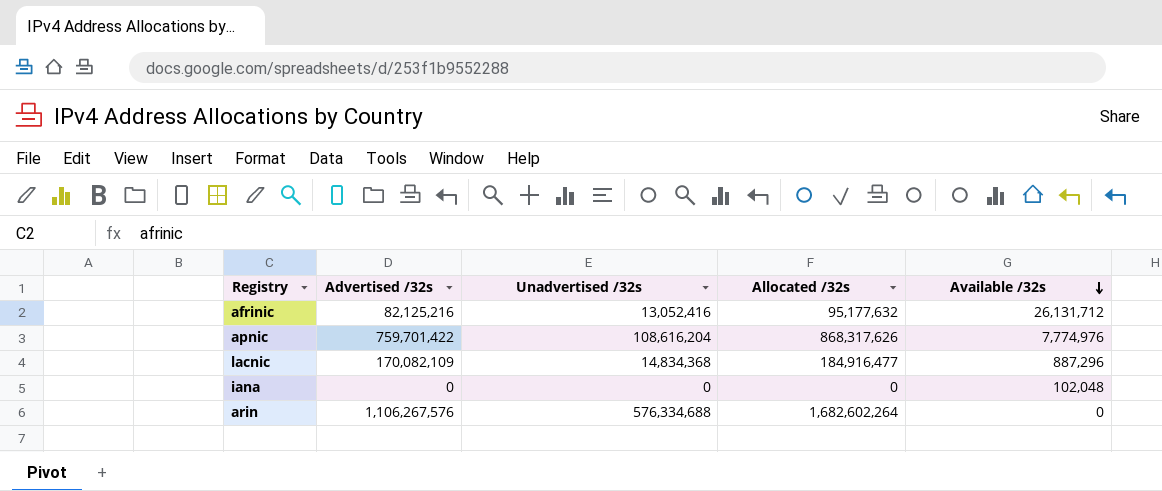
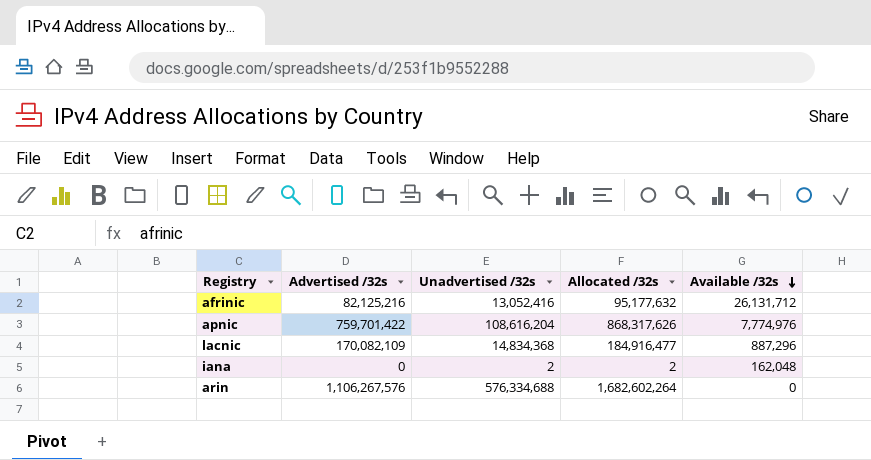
iana | Unadvertised /32s: 0 -> 2
iana | Allocated /32s: 0 -> 2
iana | Available /32s: 102,048 -> 162,048

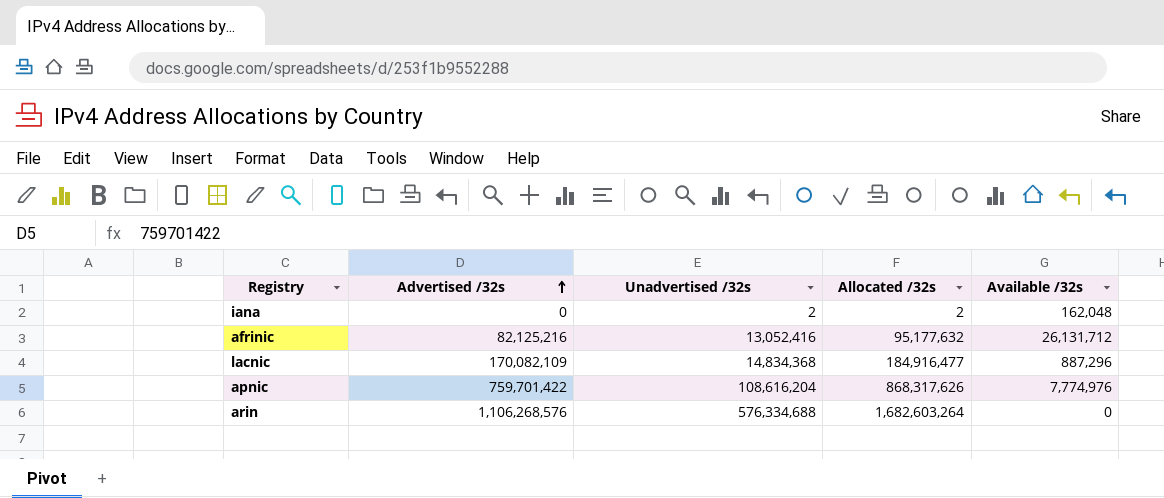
row order: Available /32s descending -> Advertised /32s ascending
arin | Advertised /32s: 1,106,267,576 -> 1,106,268,576
arin | Allocated /32s: 1,682,602,264 -> 1,682,603,264

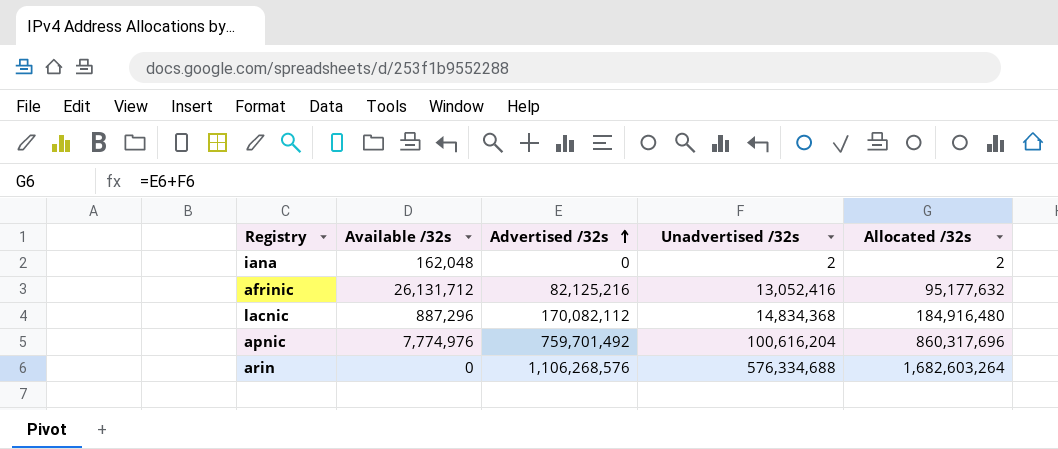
column Available /32s | position: 5 -> 2
lacnic | Advertised /32s: 170,082,109 -> 170,082,112
lacnic | Allocated /32s: 184,916,477 -> 184,916,480
apnic | Advertised /32s: 759,701,422 -> 759,701,492
apnic | Unadvertised /32s: 108,616,204 -> 100,616,204
apnic | Allocated /32s: 868,317,626 -> 860,317,696

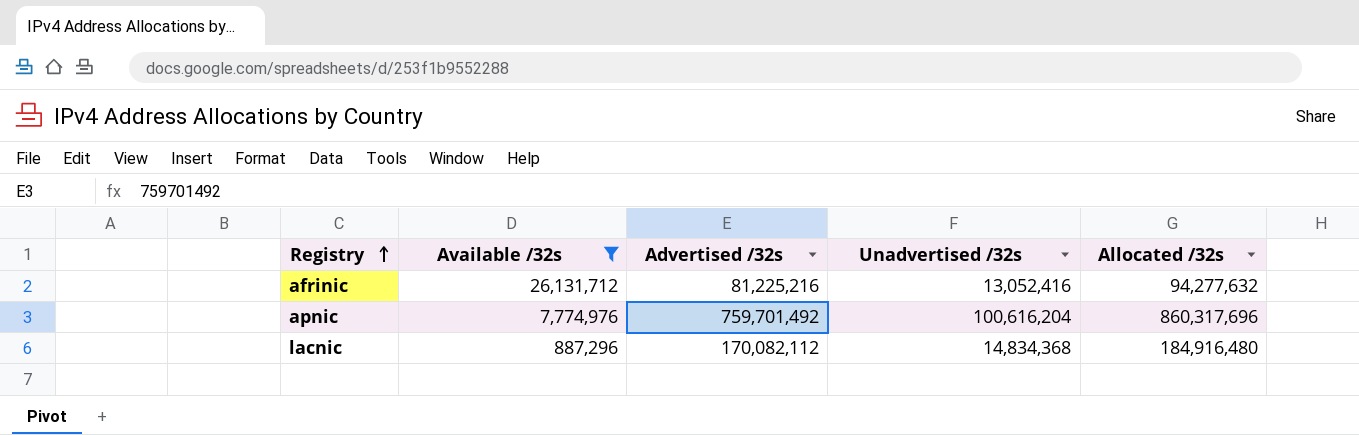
filter: none -> Available /32s >= 887,296
row order: Advertised /32s ascending -> Registry ascending
afrinic | Advertised /32s: 82,125,216 -> 81,225,216
afrinic | Allocated /32s: 95,177,632 -> 94,277,632

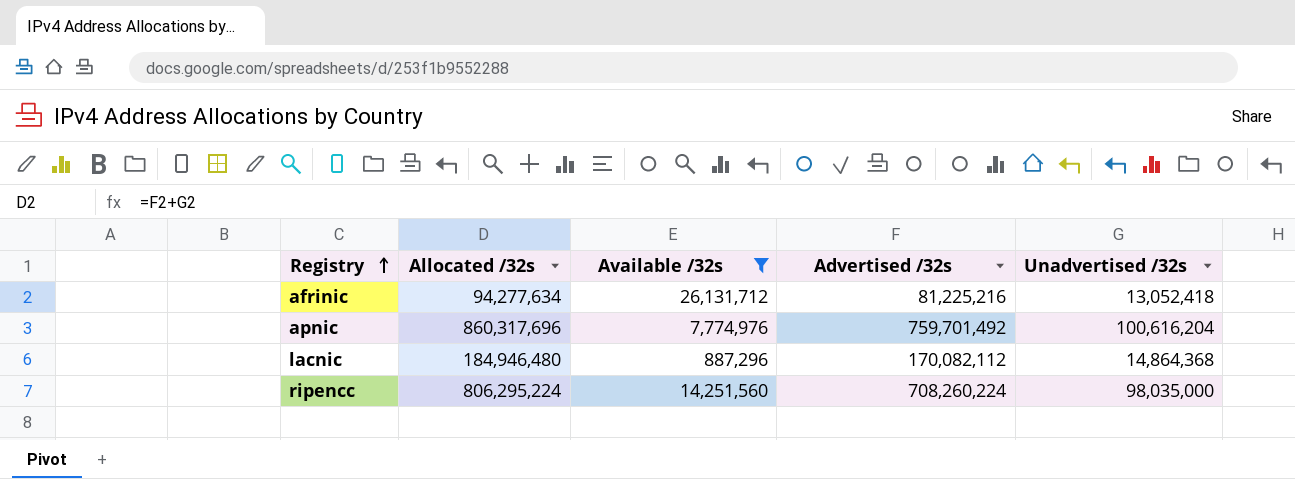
column Allocated /32s | position: 5 -> 2
afrinic | Allocated /32s: 94,277,632 -> 94,277,634
afrinic | Unadvertised /32s: 13,052,416 -> 13,052,418
lacnic | Allocated /32s: 184,916,480 -> 184,946,480
lacnic | Unadvertised /32s: 14,834,368 -> 14,864,368
row ripencc: none -> 806,295,224 | 14,251,560 | 708,260,224 | 98,035,000

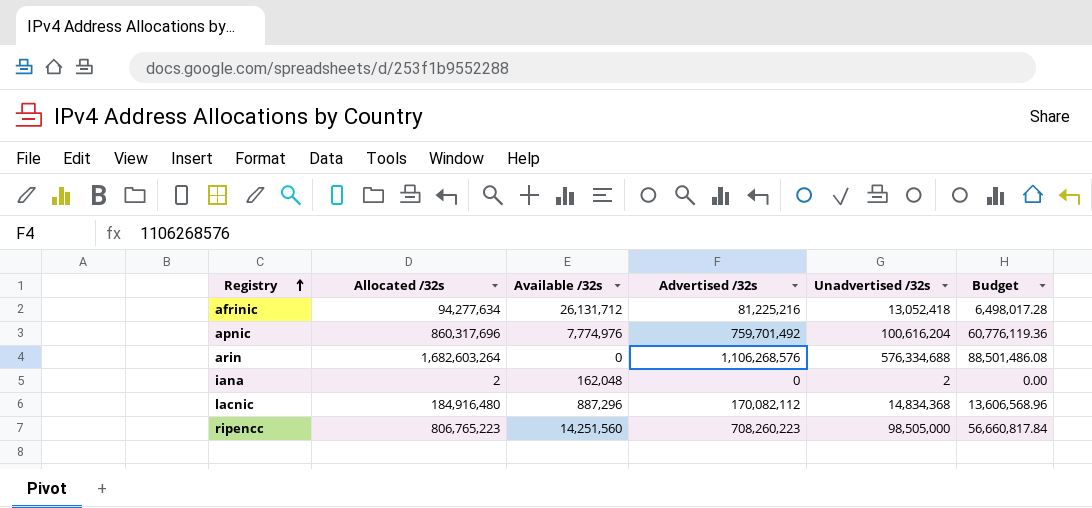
filter: Available /32s >= 887,296 -> none
column Budget | formula: none -> [Advertised /32s] * 0.08
lacnic | Allocated /32s: 184,946,480 -> 184,916,480
lacnic | Unadvertised /32s: 14,864,368 -> 14,834,368
ripencc | Allocated /32s: 806,295,224 -> 806,765,223
ripencc | Advertised /32s: 708,260,224 -> 708,260,223
ripencc | Unadvertised /32s: 98,035,000 -> 98,505,000

